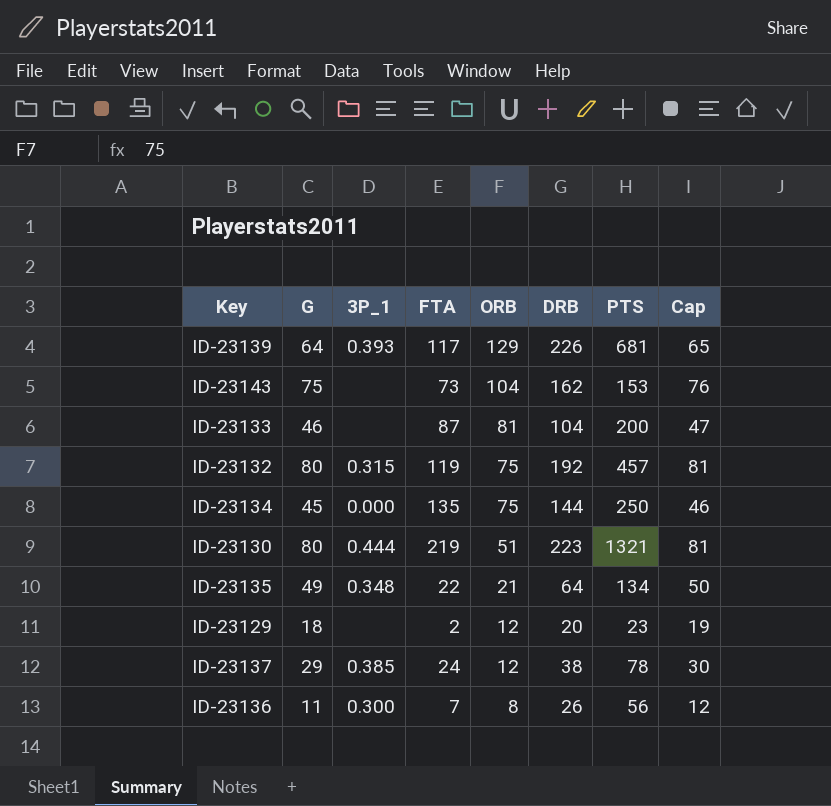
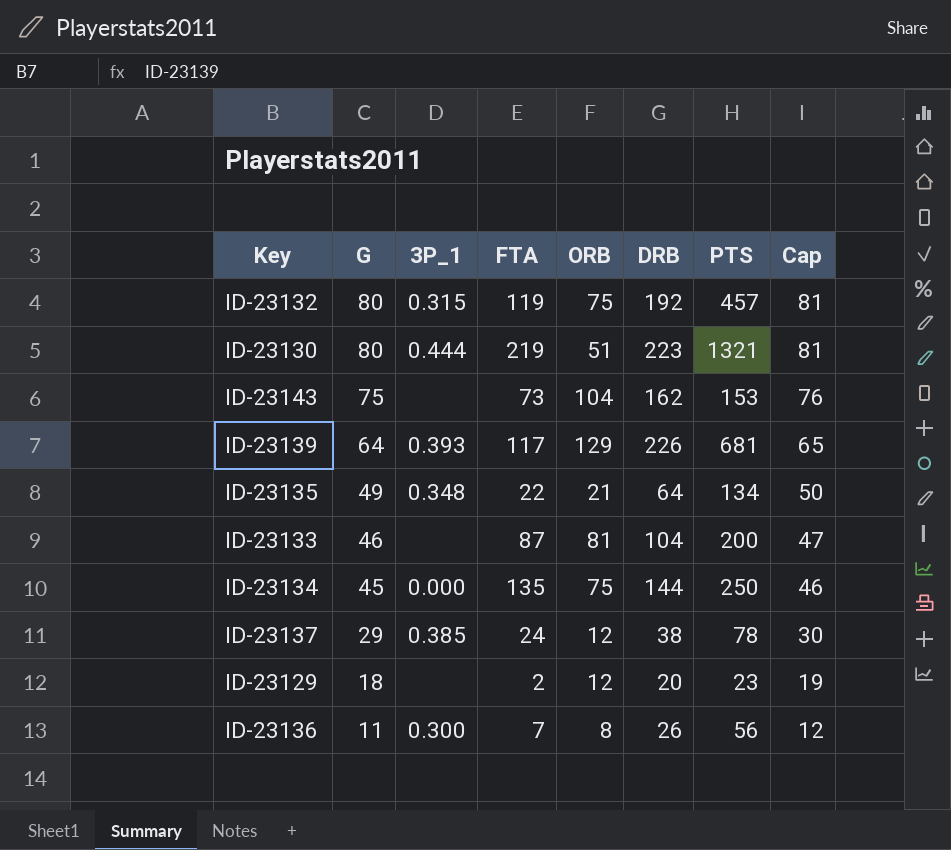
row order: ORB descending -> G descending

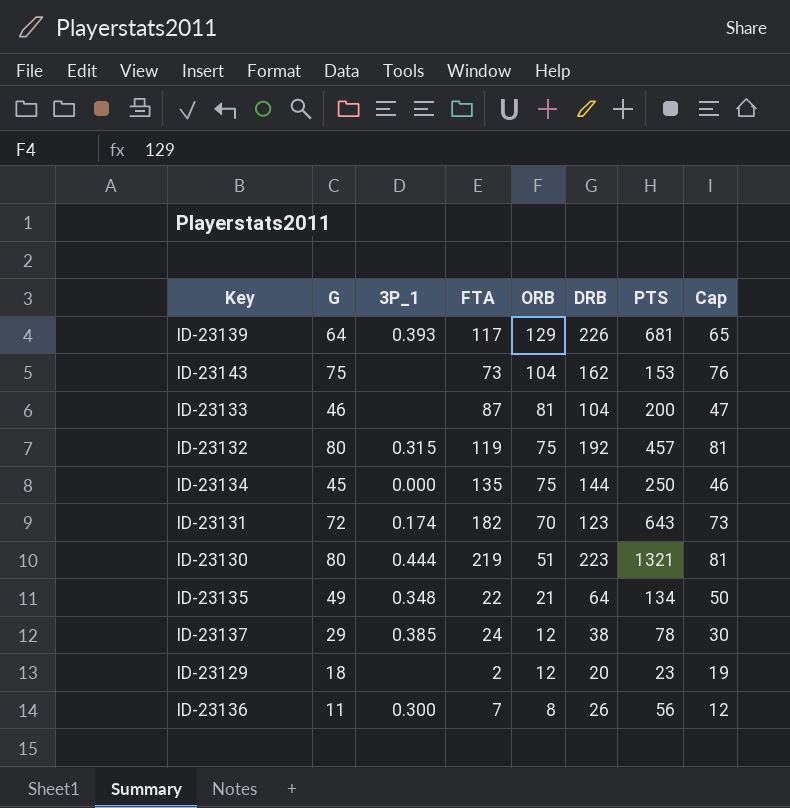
row order: G descending -> ORB descending
row ID-23131: none -> 72 | 0.174 | 182 | 70 | 123 | 643 | 73

